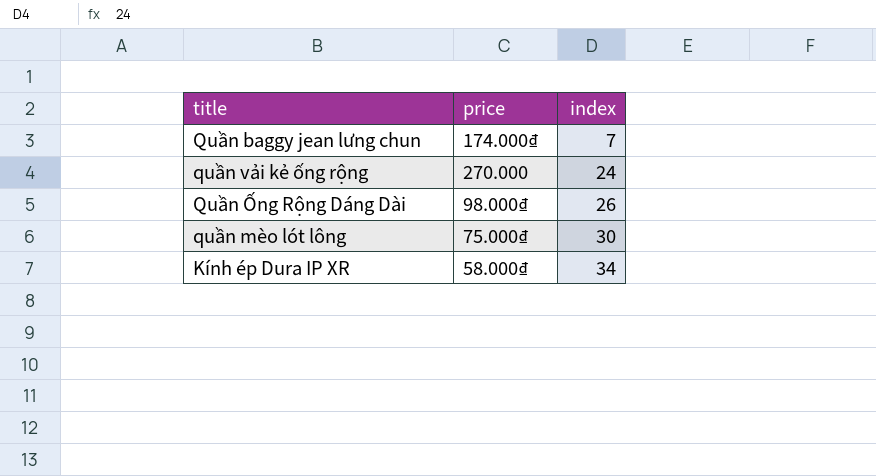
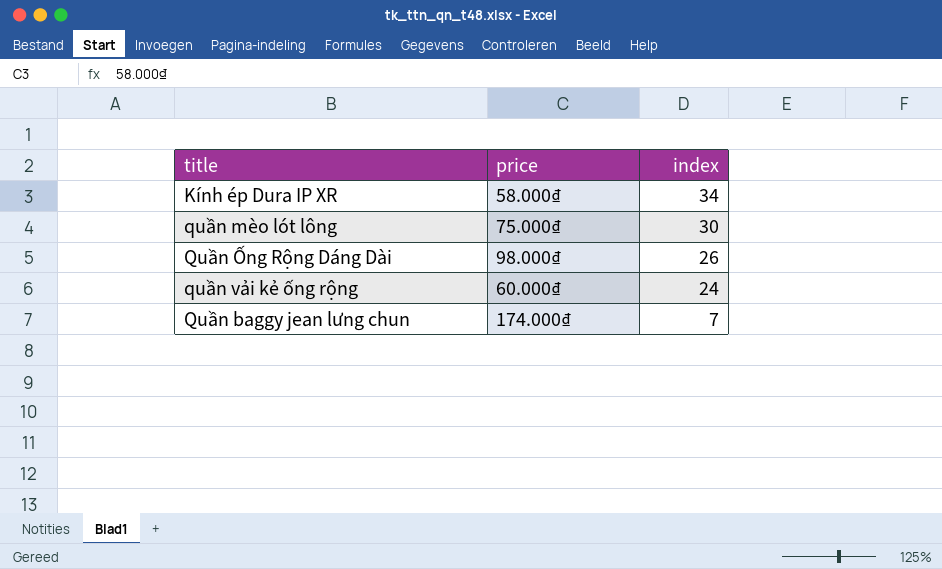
row order: index ascending -> index descending
quần vải kẻ ống rộng | price: 270.000 -> 60.000₫

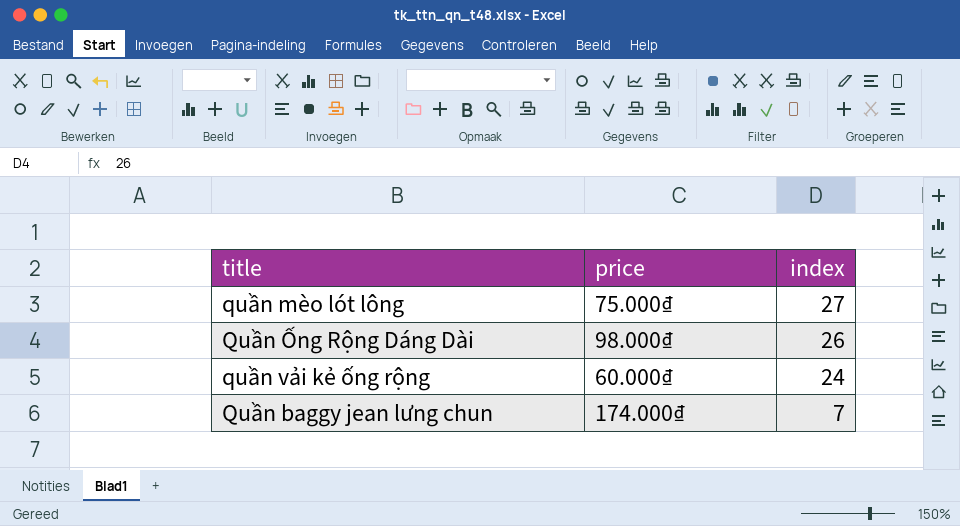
row Kính ép Dura IP XR: 58.000₫ | 34 -> none
quần mèo lót lông | index: 30 -> 27

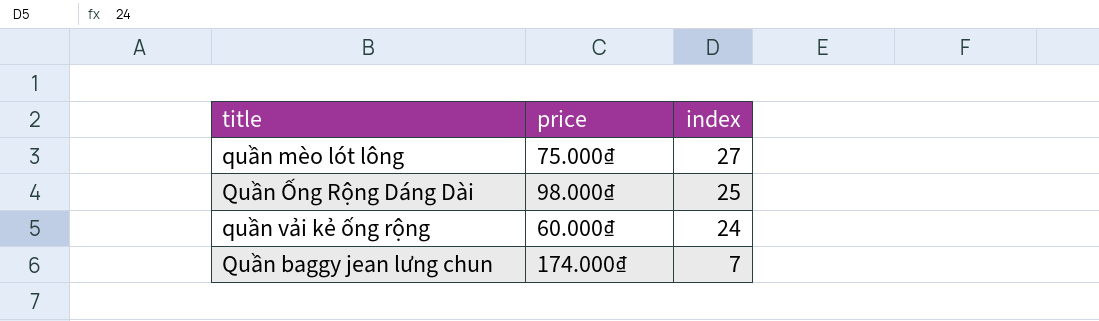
Quần Ống Rộng Dáng Dài | index: 26 -> 25

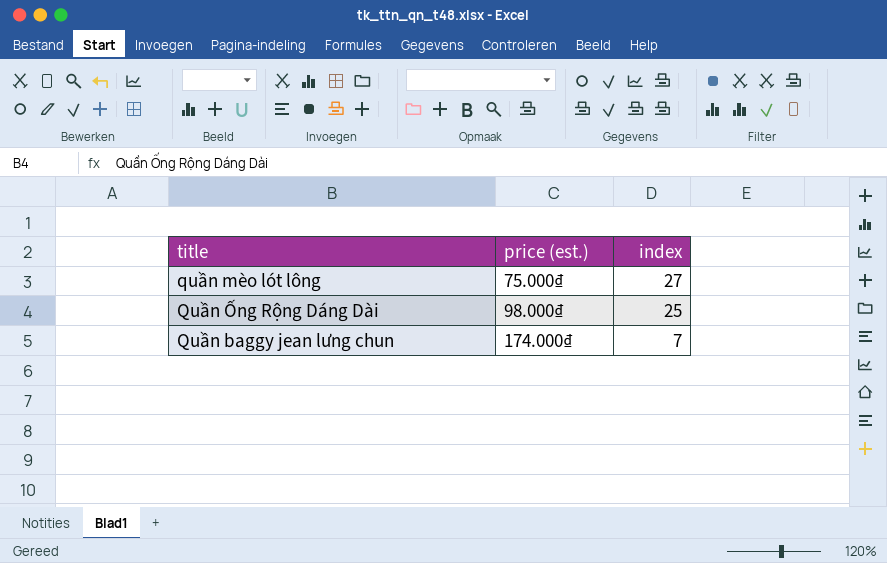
column name: price -> price (est.)
row quần vải kẻ ống rộng: 60.000₫ | 24 -> none

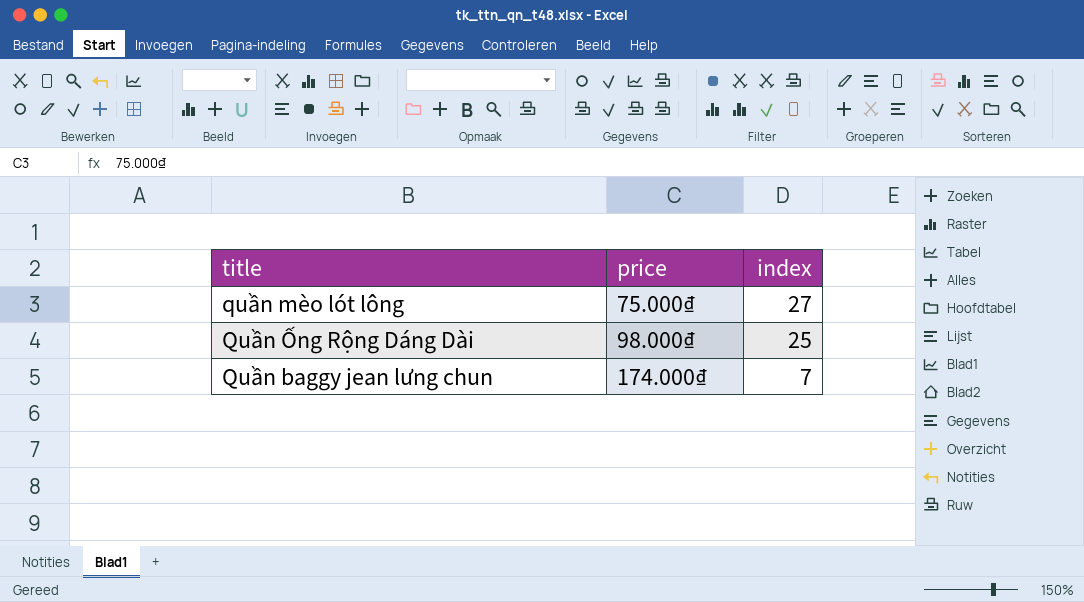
column name: price (est.) -> price

